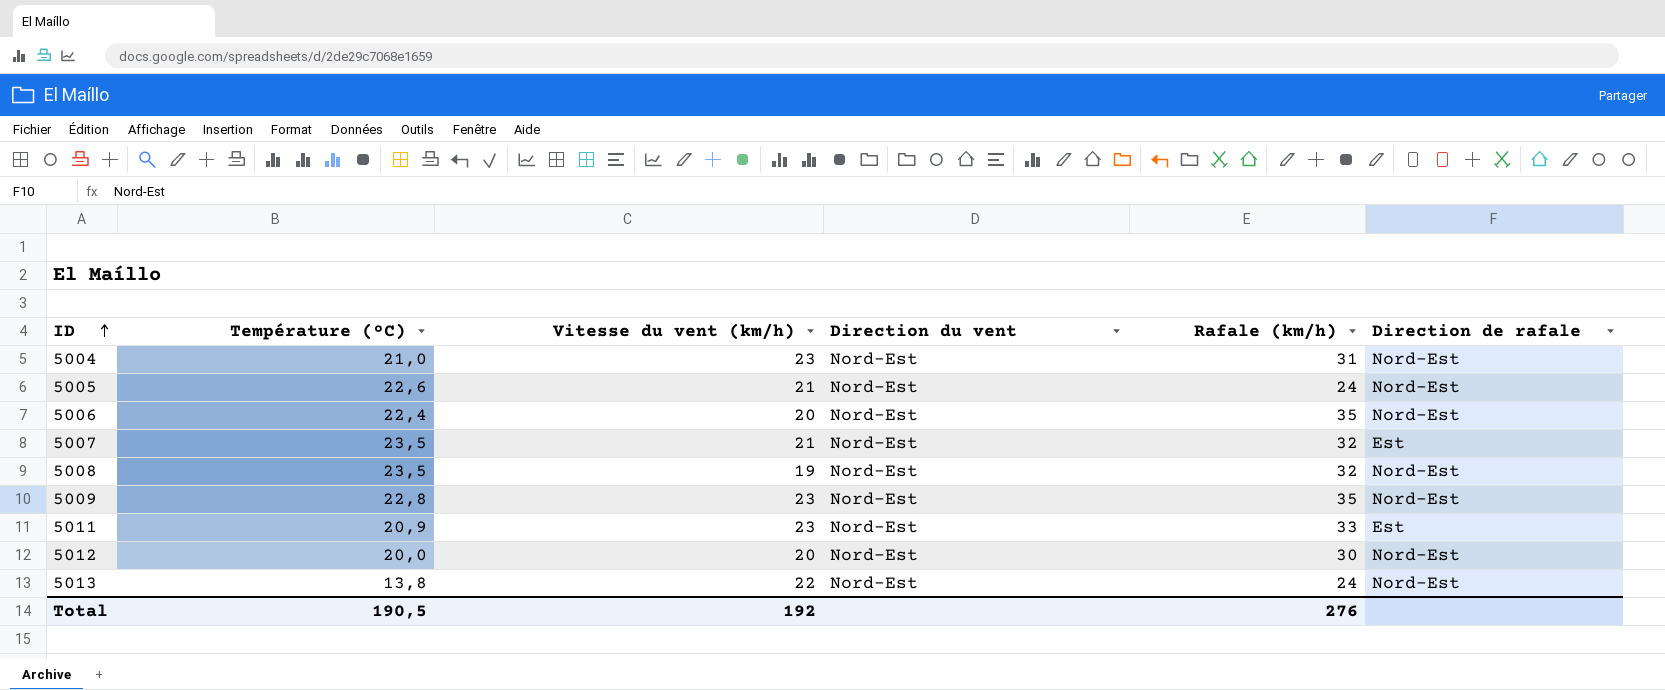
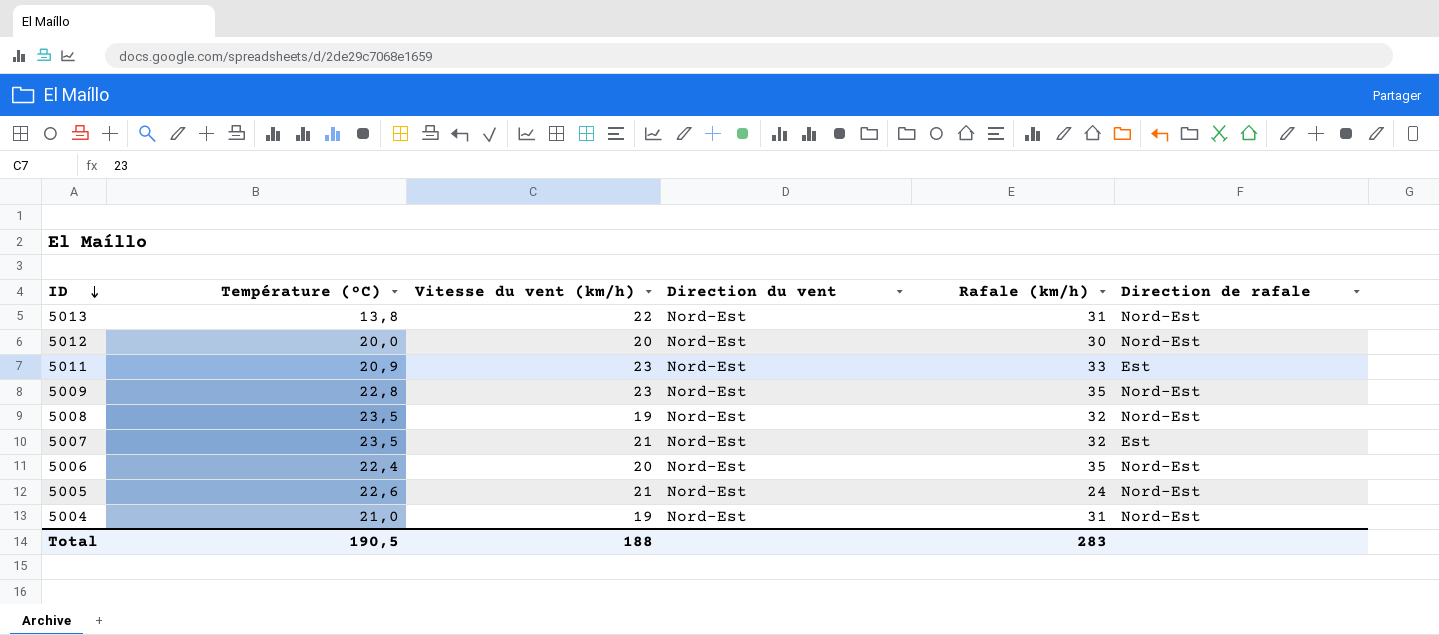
row order: ID ascending -> ID descending
5013 | Rafale (km/h): 24 -> 31
5004 | Vitesse du vent (km/h): 23 -> 19
Total | Vitesse du vent (km/h): 192 -> 188
Total | Rafale (km/h): 276 -> 283

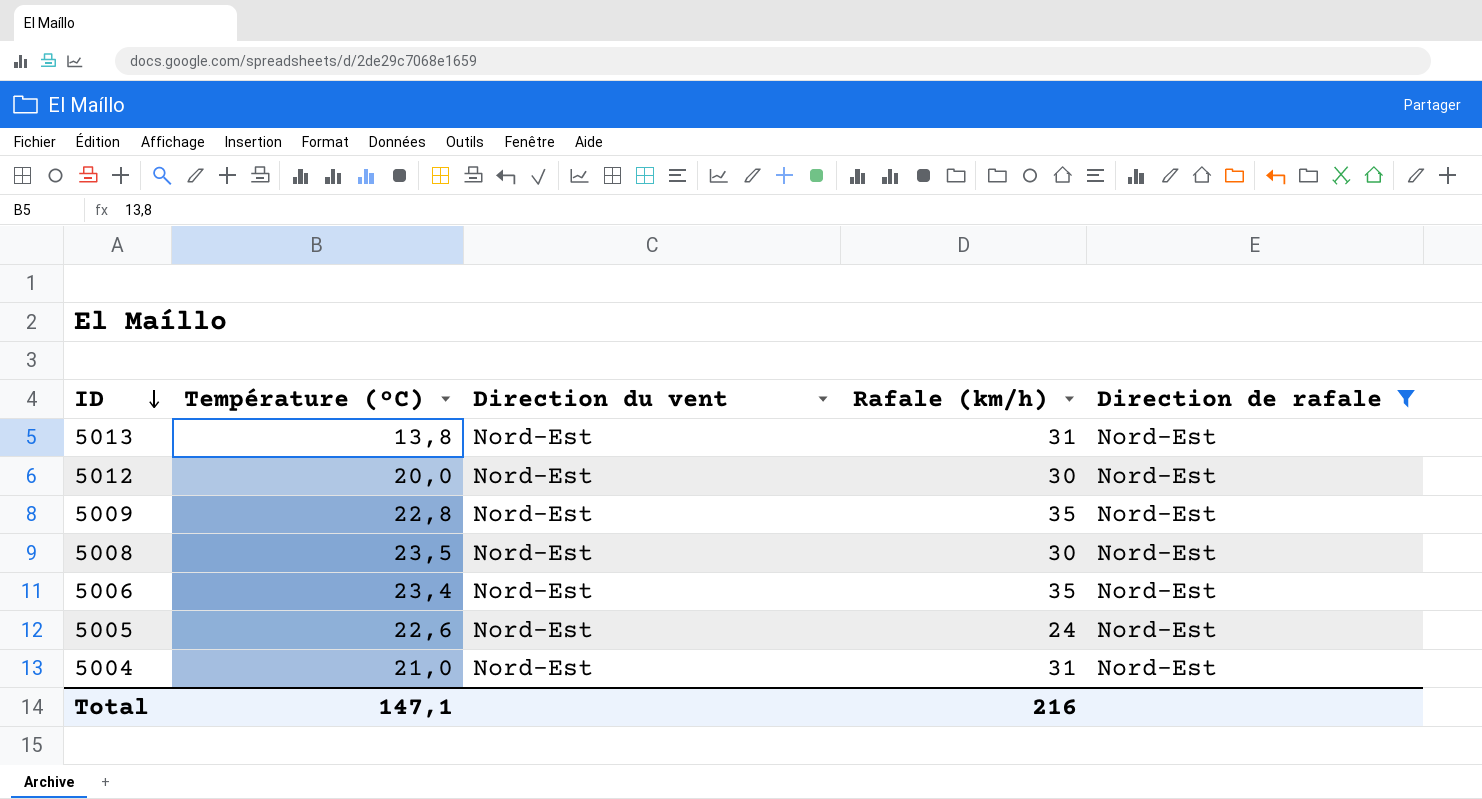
filter: none -> Direction de rafale = Nord-Est
column Vitesse du vent (km/h) | position: 3 -> none
5008 | Rafale (km/h): 32 -> 30
5006 | Température (ºC): 22,4 -> 23,4
Total | Température (ºC): 190,5 -> 147,1
Total | Rafale (km/h): 283 -> 216

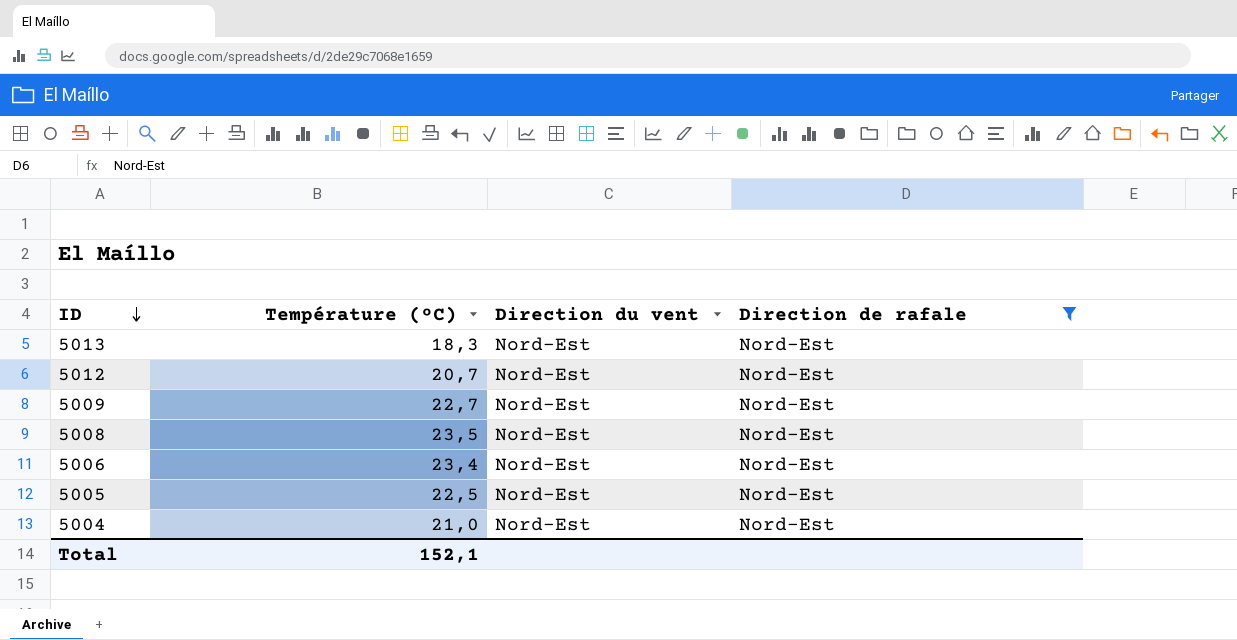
column Rafale (km/h) | position: 4 -> none
5013 | Température (ºC): 13,8 -> 18,3
5012 | Température (ºC): 20,0 -> 20,7
5009 | Température (ºC): 22,8 -> 22,7
5005 | Température (ºC): 22,6 -> 22,5
Total | Température (ºC): 147,1 -> 152,1

